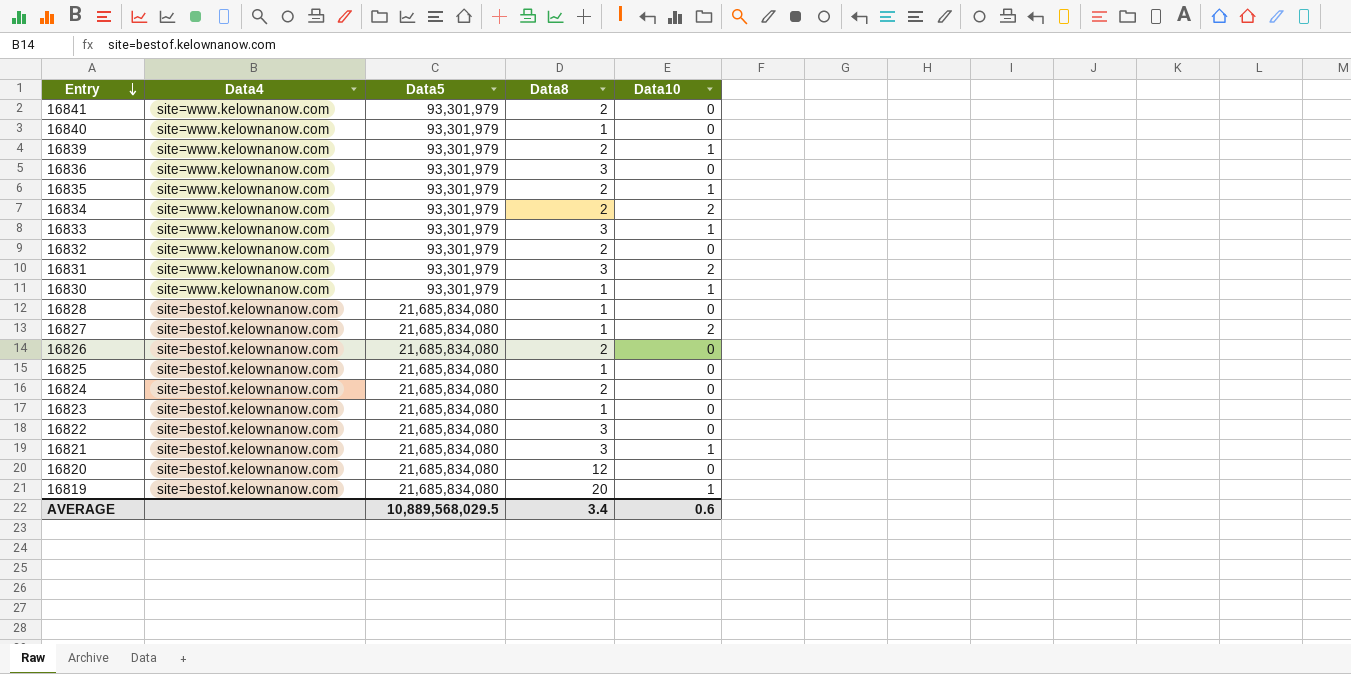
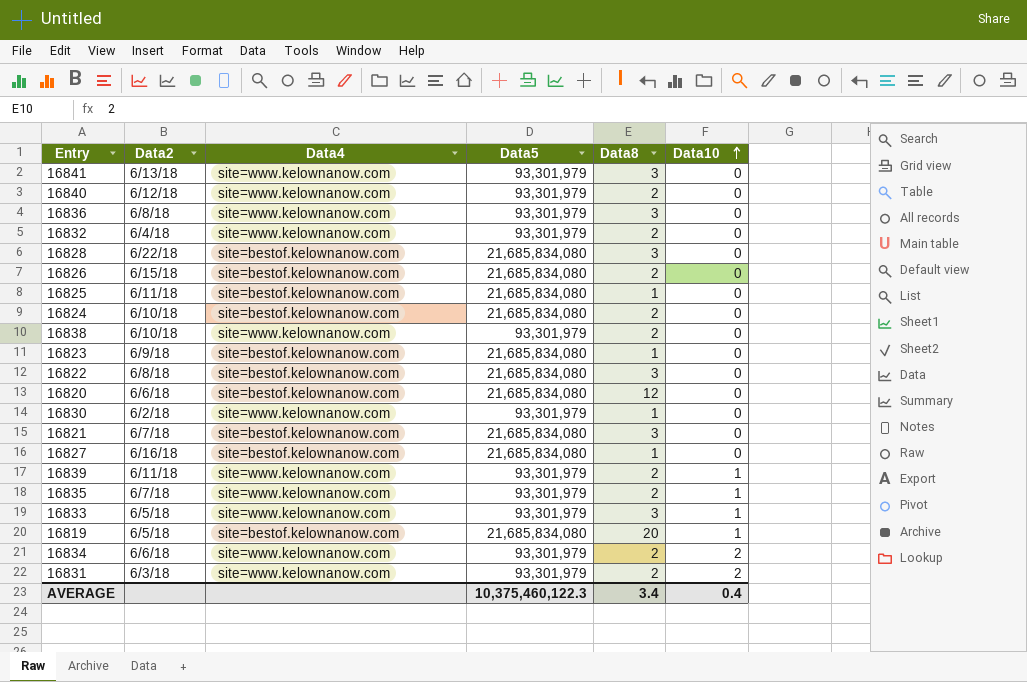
row order: Entry descending -> Data10 ascending
column Data2 | position: none -> 2
16841 | Data8: 2 -> 3
16840 | Data8: 1 -> 2
16828 | Data8: 1 -> 3
row 16838: none -> 6/10/18 | site=www.kelownanow.com | 93,301,979 | 2 | 0
16830 | Data10: 1 -> 0
16821 | Data10: 1 -> 0
16827 | Data10: 2 -> 0
16831 | Data8: 3 -> 2
AVERAGE | Data5: 10,889,568,029.5 -> 10,375,460,122.3
AVERAGE | Data10: 0.6 -> 0.4

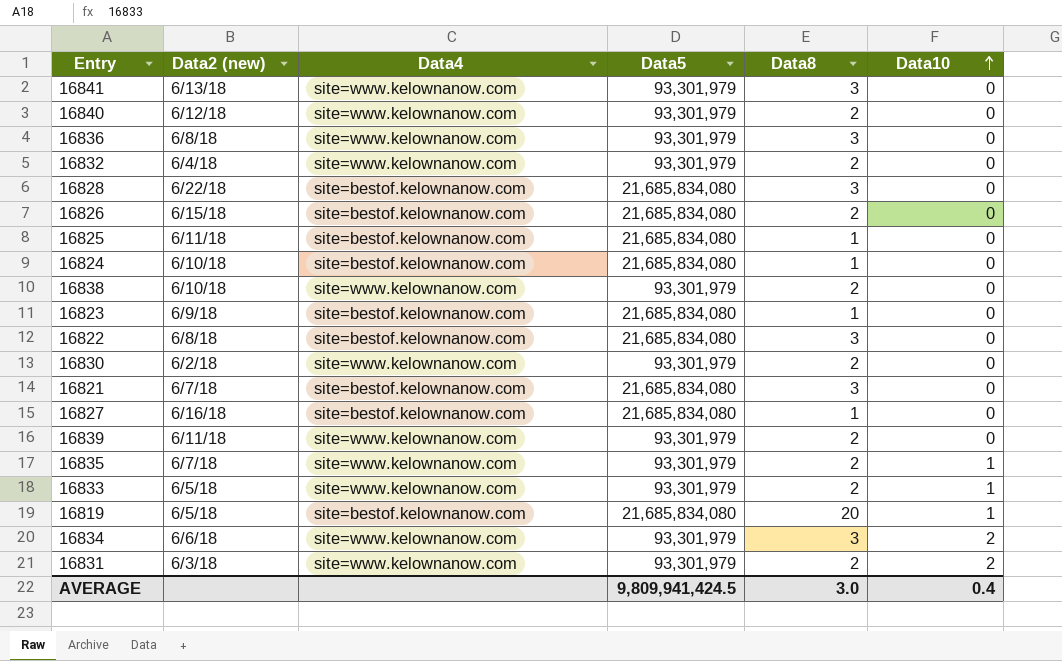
column name: Data2 -> Data2 (new)
row 16820: 6/6/18 | site=bestof.kelownanow.com | 21,685,834,080 | 12 | 0 -> none
16824 | Data8: 2 -> 1
16830 | Data8: 1 -> 2
16839 | Data10: 1 -> 0
16833 | Data8: 3 -> 2
16834 | Data8: 2 -> 3
AVERAGE | Data5: 10,375,460,122.3 -> 9,809,941,424.5
AVERAGE | Data8: 3.4 -> 3.0

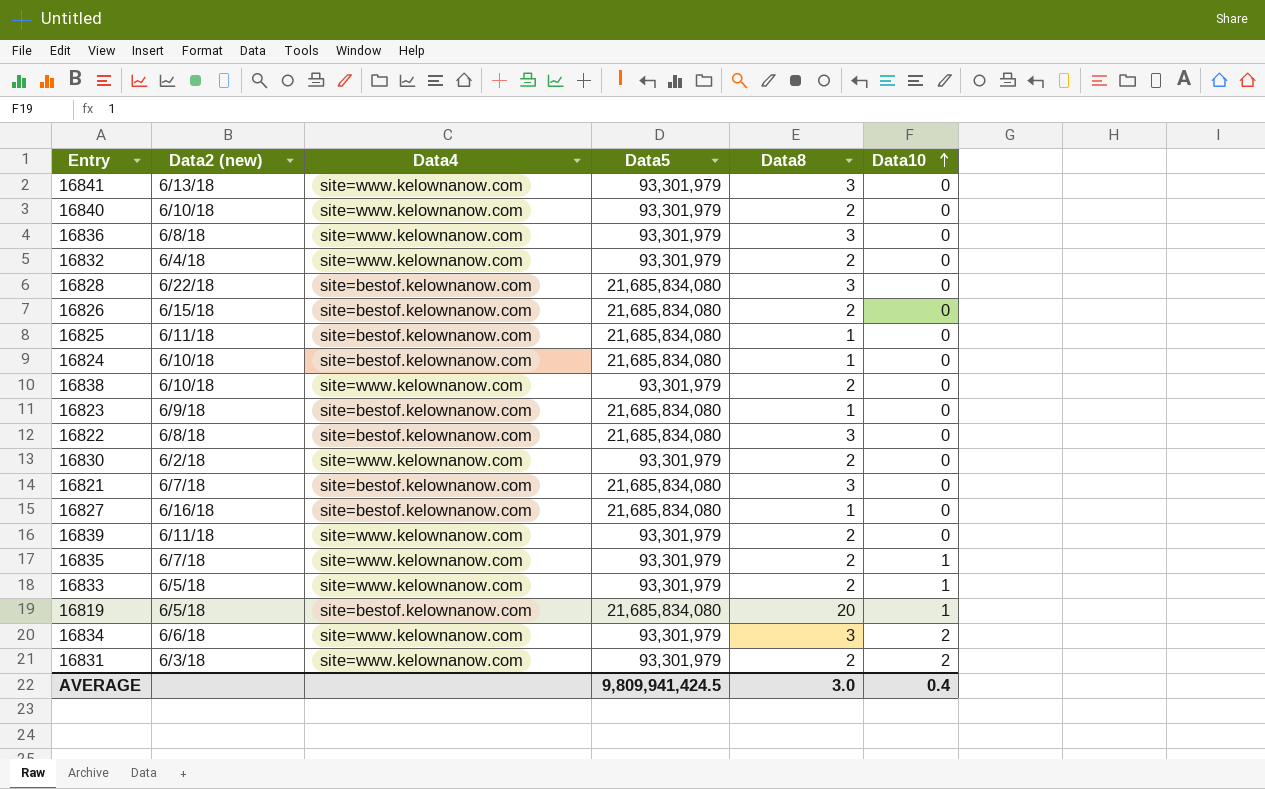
16840 | Data2 (new): 6/12/18 -> 6/10/18

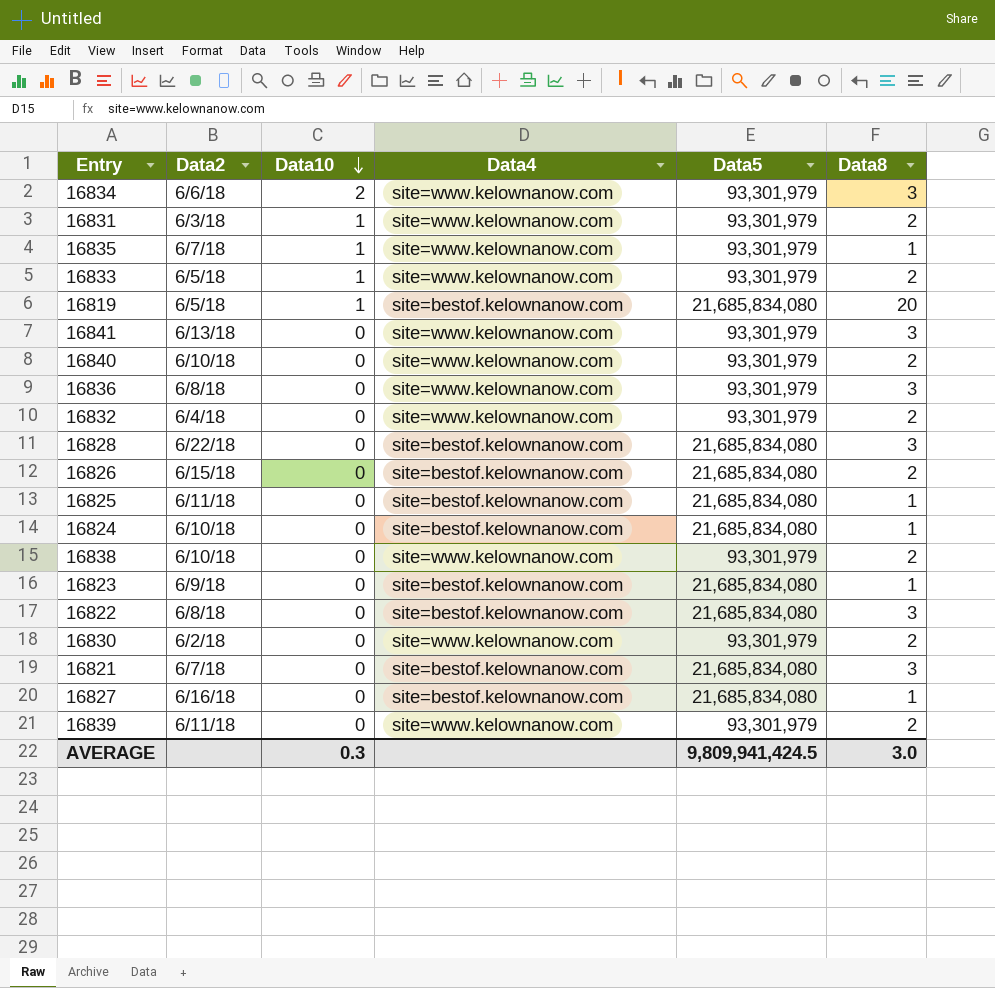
row order: Data10 ascending -> Data10 descending
column name: Data2 (new) -> Data2
column Data10 | position: 6 -> 3
16831 | Data10: 2 -> 1
16835 | Data8: 2 -> 1
AVERAGE | Data10: 0.4 -> 0.3

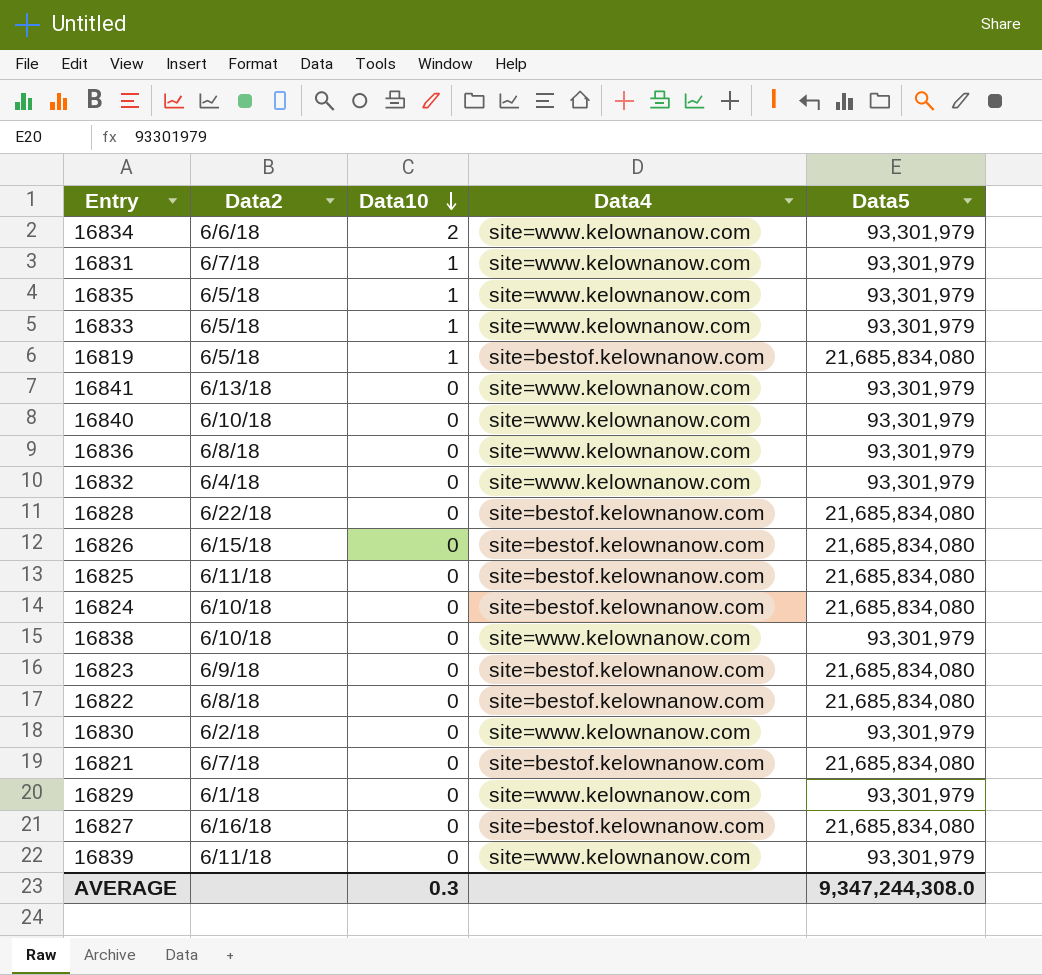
column Data8 | position: 6 -> none
16831 | Data2: 6/3/18 -> 6/7/18
16835 | Data2: 6/7/18 -> 6/5/18
row 16829: none -> 6/1/18 | 0 | site=www.kelownanow.com | 93,301,979
AVERAGE | Data5: 9,809,941,424.5 -> 9,347,244,308.0

